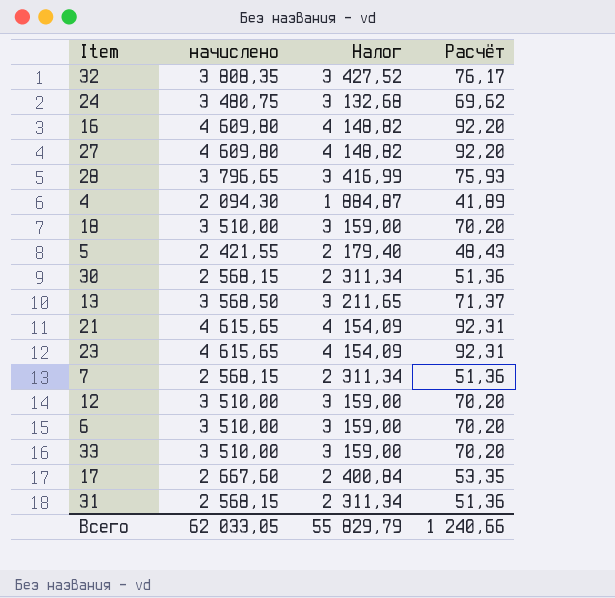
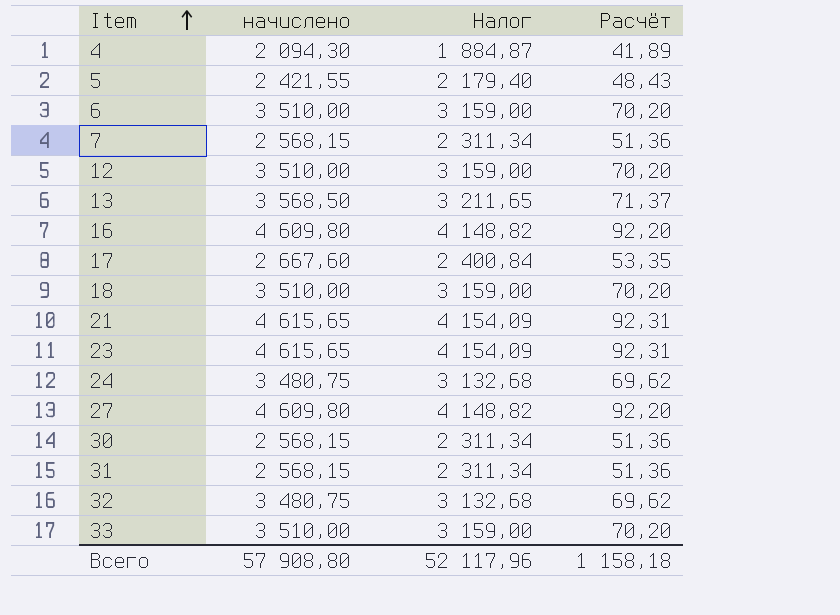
row order: none -> Item ascending
row 28: 3 796,65 | 3 416,99 | 75,93 -> none
32 | начислено: 3 808,35 -> 3 480,75
32 | Налог: 3 427,52 -> 3 132,68
32 | Расчёт: 76,17 -> 69,62
Всего | начислено: 62 033,05 -> 57 908,80
Всего | Налог: 55 829,79 -> 52 117,96
Всего | Расчёт: 1 240,66 -> 1 158,18

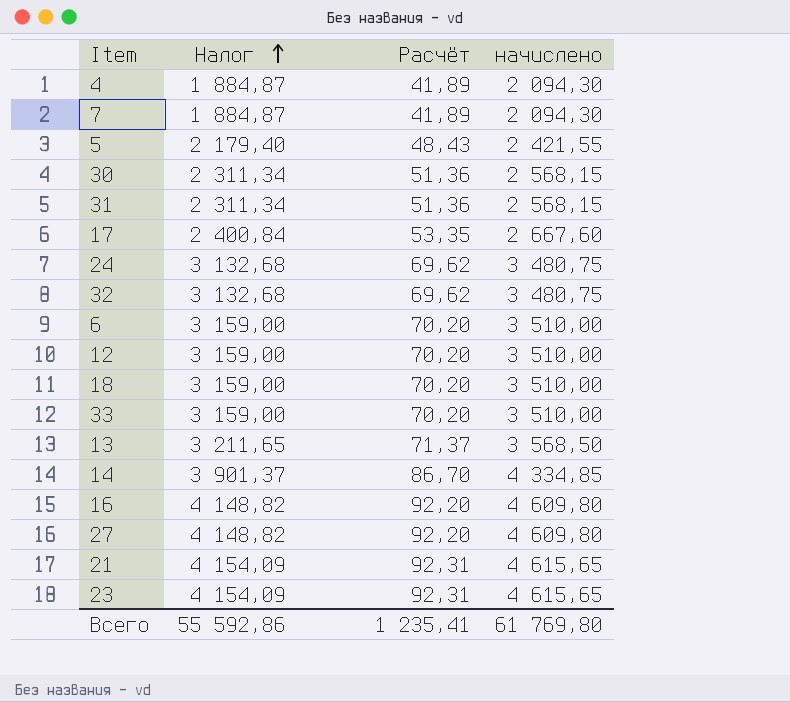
row order: Item ascending -> Налог ascending
column начислено | position: 2 -> 4
7 | Налог: 2 311,34 -> 1 884,87
7 | Расчёт: 51,36 -> 41,89
7 | начислено: 2 568,15 -> 2 094,30
row 14: none -> 3 901,37 | 86,70 | 4 334,85
Всего | Налог: 52 117,96 -> 55 592,86
Всего | Расчёт: 1 158,18 -> 1 235,41
Всего | начислено: 57 908,80 -> 61 769,80

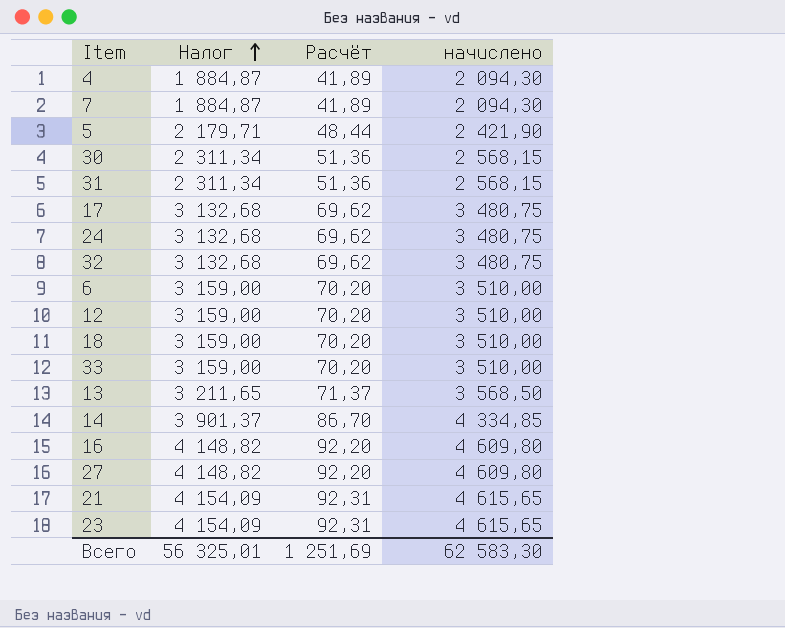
5 | Налог: 2 179,40 -> 2 179,71
5 | Расчёт: 48,43 -> 48,44
5 | начислено: 2 421,55 -> 2 421,90
17 | Налог: 2 400,84 -> 3 132,68
17 | Расчёт: 53,35 -> 69,62
17 | начислено: 2 667,60 -> 3 480,75
Всего | Налог: 55 592,86 -> 56 325,01
Всего | Расчёт: 1 235,41 -> 1 251,69
Всего | начислено: 61 769,80 -> 62 583,30

